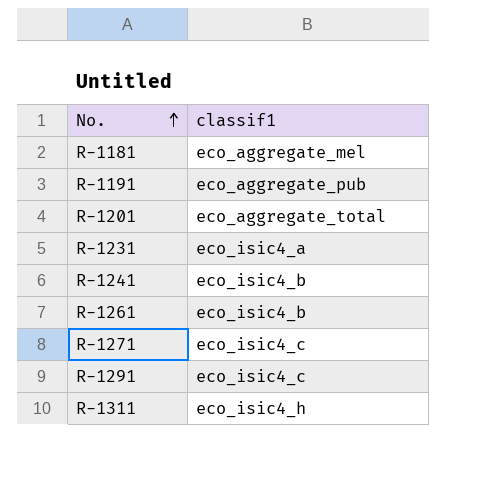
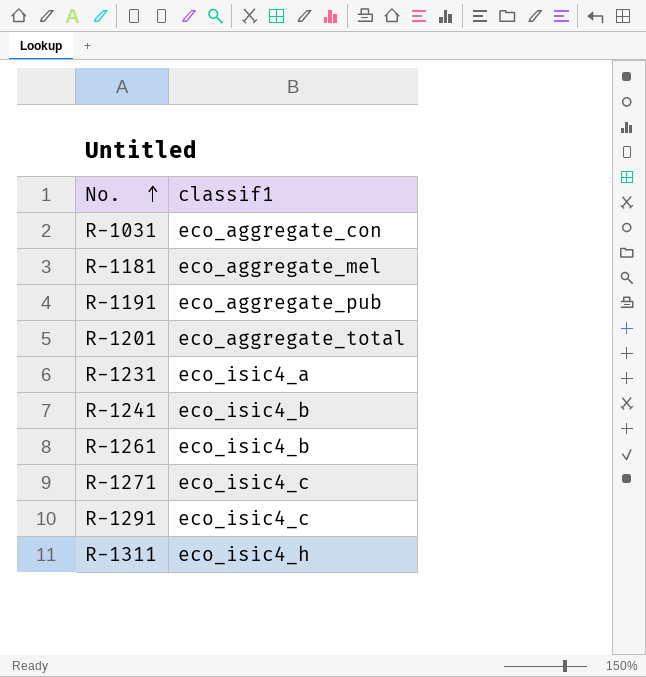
row R-1031: none -> eco_aggregate_con

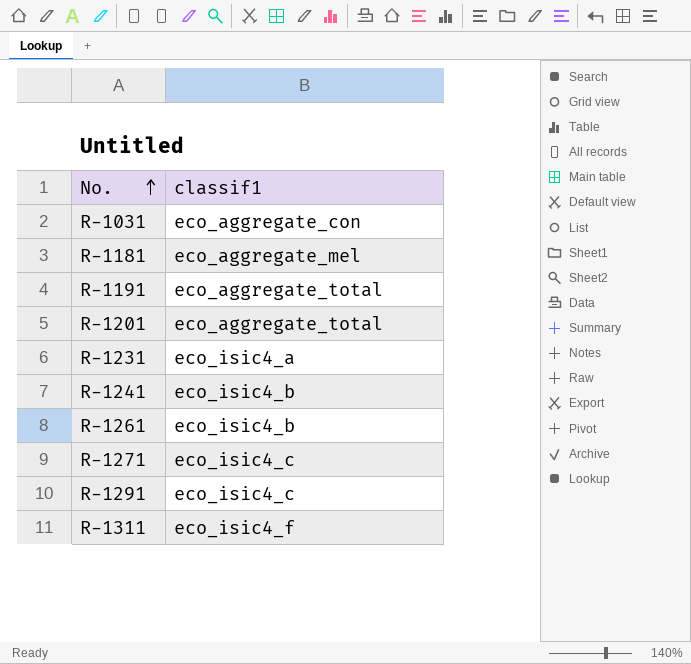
R-1191 | classif1: eco_aggregate_pub -> eco_aggregate_total
R-1311 | classif1: eco_isic4_h -> eco_isic4_f

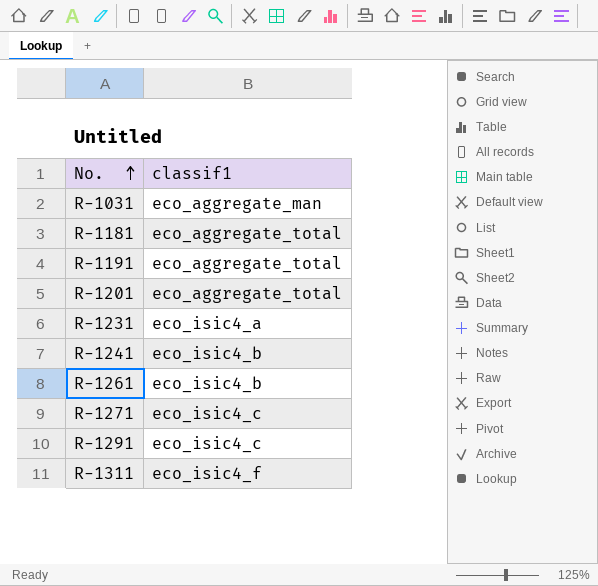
R-1031 | classif1: eco_aggregate_con -> eco_aggregate_man
R-1181 | classif1: eco_aggregate_mel -> eco_aggregate_total

